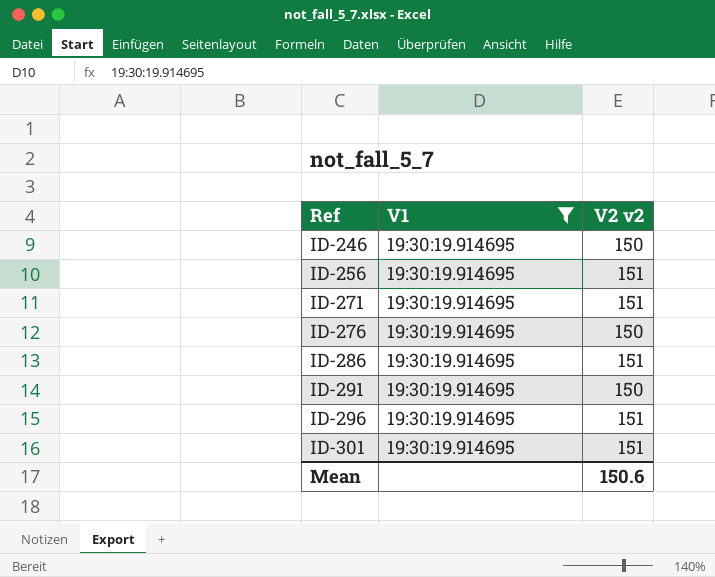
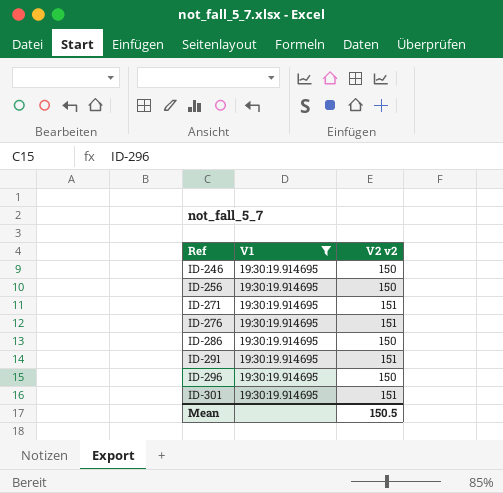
ID-256 | V2 v2: 151 -> 150
ID-276 | V2 v2: 150 -> 151
ID-286 | V2 v2: 151 -> 150
ID-291 | V2 v2: 150 -> 151
ID-296 | V2 v2: 151 -> 150
Mean | V2 v2: 150.6 -> 150.5

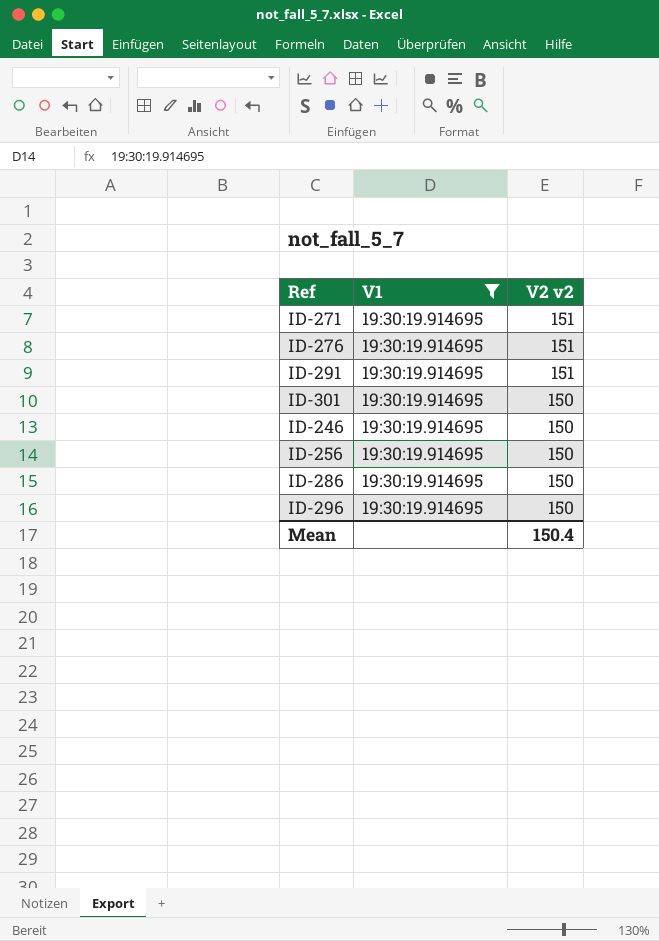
row order: Ref ascending -> V2 v2 descending
ID-301 | V2 v2: 151 -> 150
Mean | V2 v2: 150.5 -> 150.4

